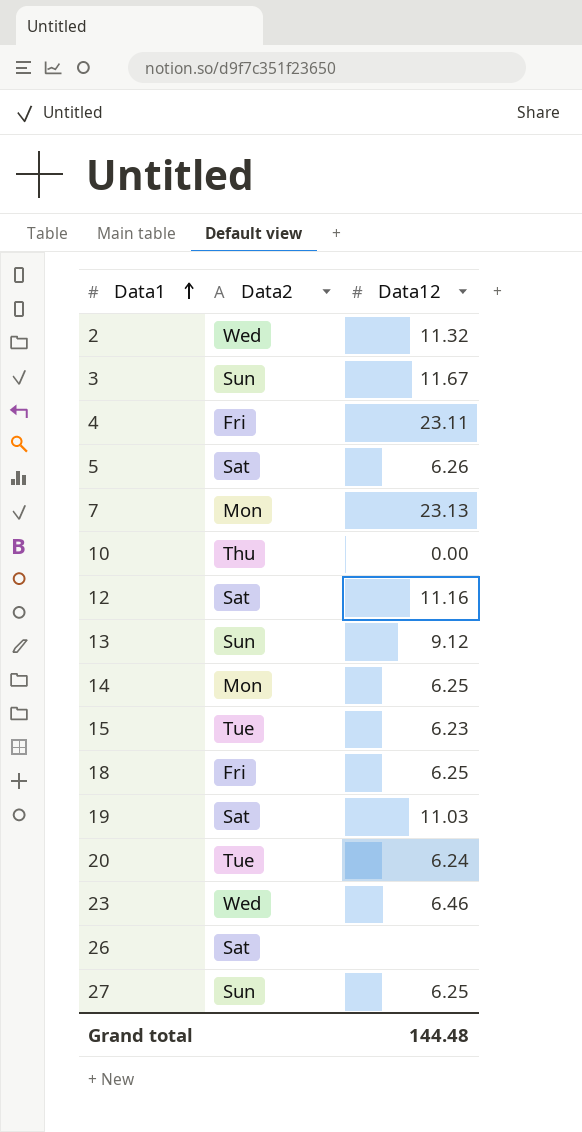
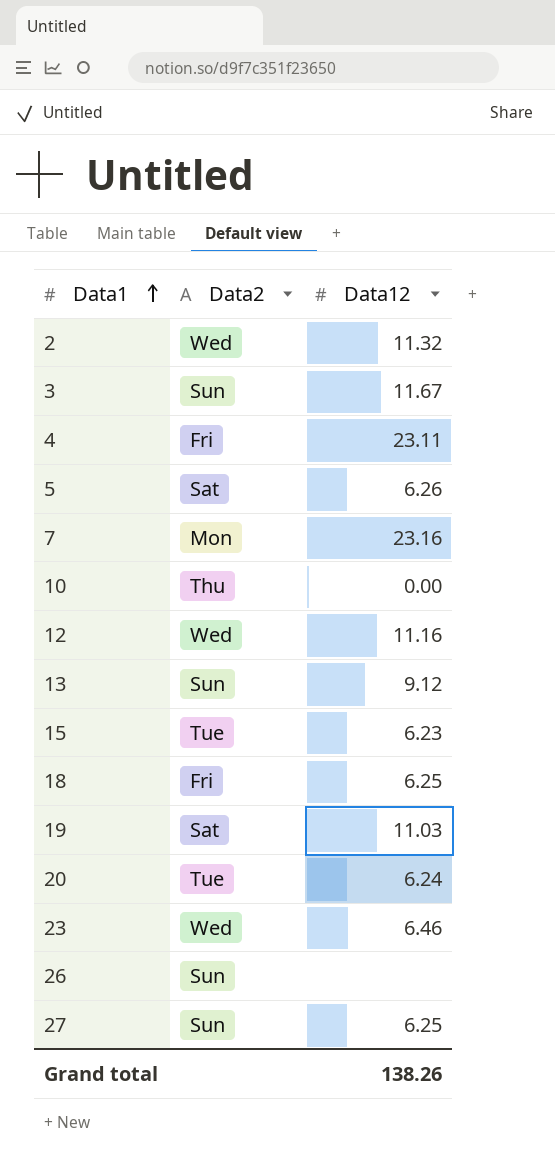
row 14: Mon | 6.25 -> none
7 | Data12: 23.13 -> 23.16
12 | Data2: Sat -> Wed
26 | Data2: Sat -> Sun
Grand total | Data12: 144.48 -> 138.26

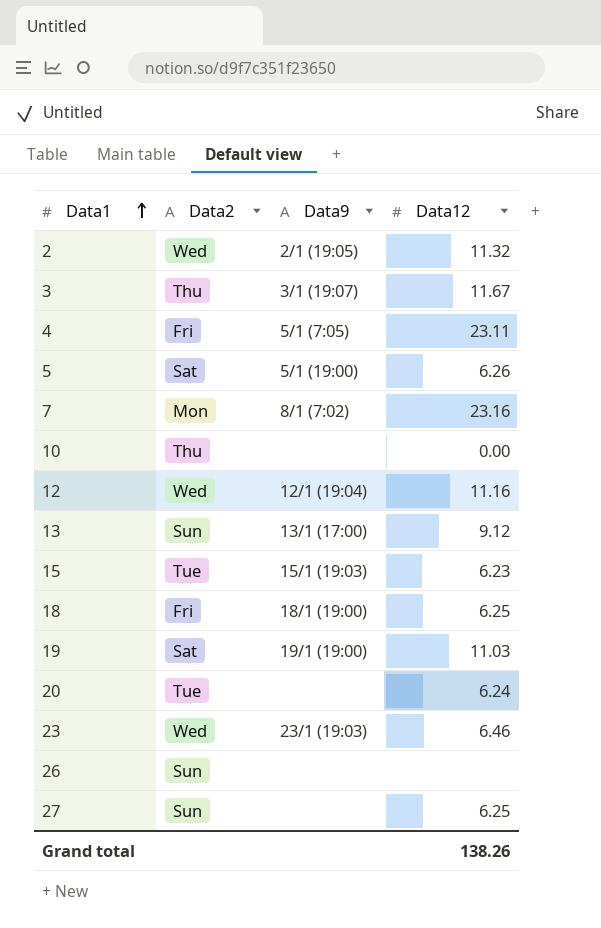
column Data9 | position: none -> 3
3 | Data2: Sun -> Thu

